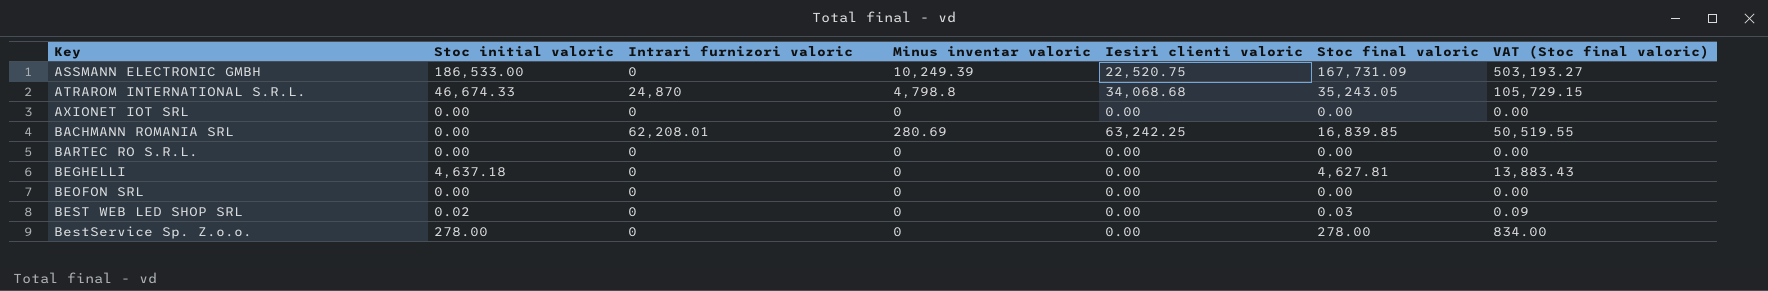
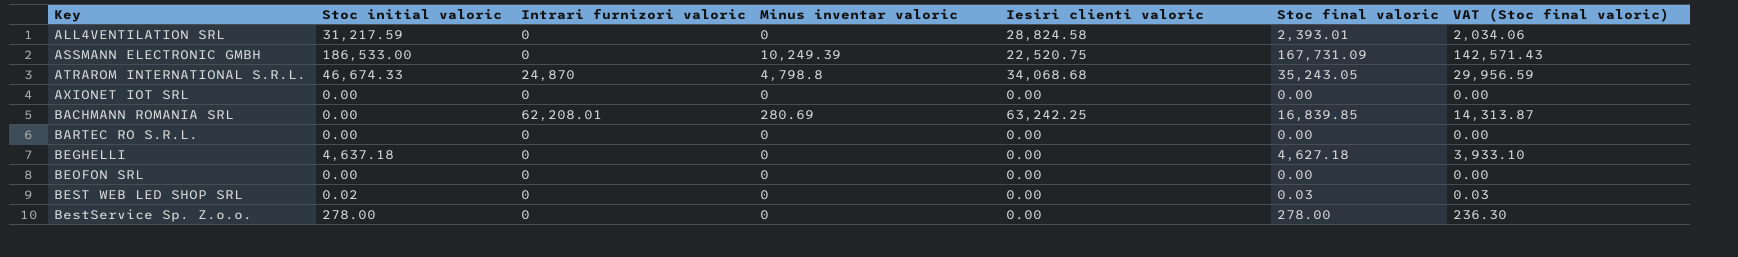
column VAT (Stoc final valoric) | formula: [Stoc final valoric] * 3 -> [Stoc final valoric] * 0.85
row ALL4VENTILATION SRL: none -> 31,217.59 | 0 | 0 | 28,824.58 | 2,393.01 | 2,034.06
BEGHELLI | Stoc final valoric: 4,627.81 -> 4,627.18

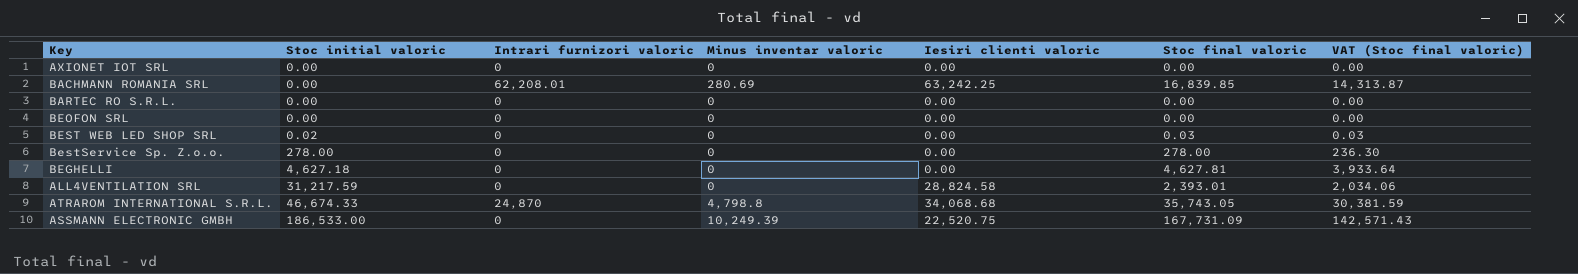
row order: Key ascending -> Stoc initial valoric ascending
BEGHELLI | Stoc initial valoric: 4,637.18 -> 4,627.18
BEGHELLI | Stoc final valoric: 4,627.18 -> 4,627.81
BEGHELLI | VAT (Stoc final valoric): 3,933.10 -> 3,933.64
ATRAROM INTERNATIONAL S.R.L. | Stoc final valoric: 35,243.05 -> 35,743.05
ATRAROM INTERNATIONAL S.R.L. | VAT (Stoc final valoric): 29,956.59 -> 30,381.59

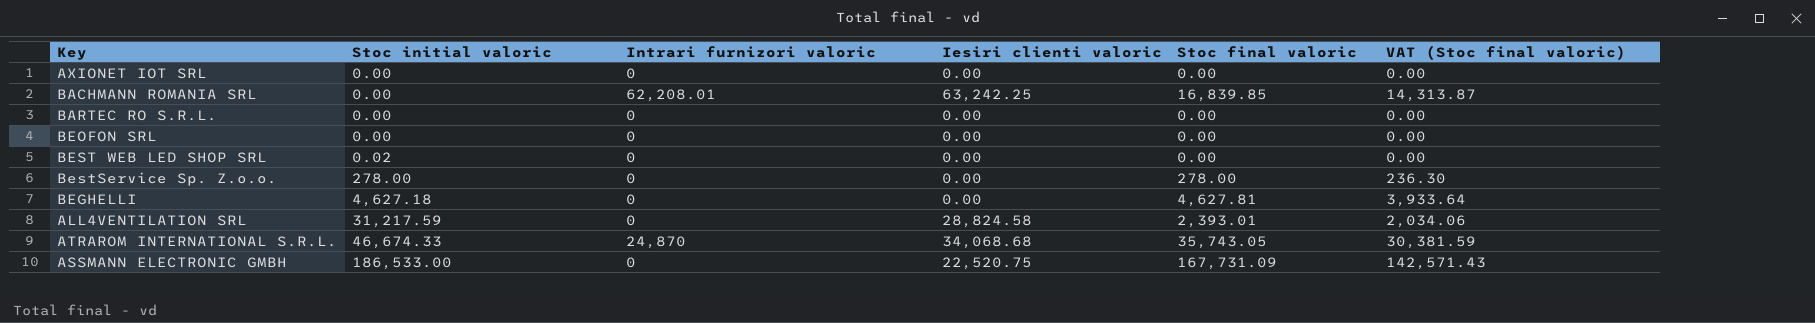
column Minus inventar valoric | position: 4 -> none
BEST WEB LED SHOP SRL | Stoc final valoric: 0.03 -> 0.00
BEST WEB LED SHOP SRL | VAT (Stoc final valoric): 0.03 -> 0.00

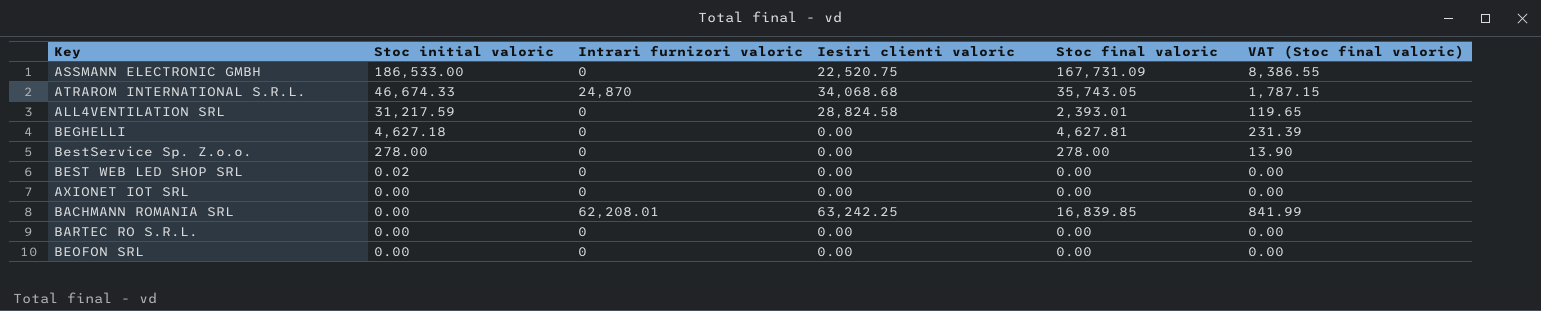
row order: Stoc initial valoric ascending -> Stoc initial valoric descending
column VAT (Stoc final valoric) | formula: [Stoc final valoric] * 0.85 -> [Stoc final valoric] * 0.05

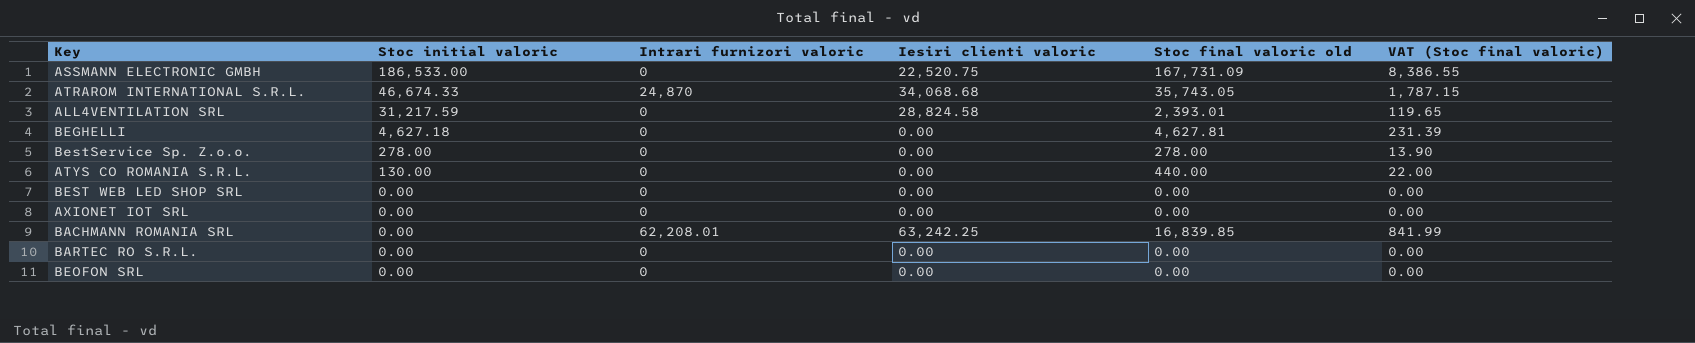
column name: Stoc final valoric -> Stoc final valoric old
row ATYS CO ROMANIA S.R.L.: none -> 130.00 | 0 | 0.00 | 440.00 | 22.00
BEST WEB LED SHOP SRL | Stoc initial valoric: 0.02 -> 0.00

